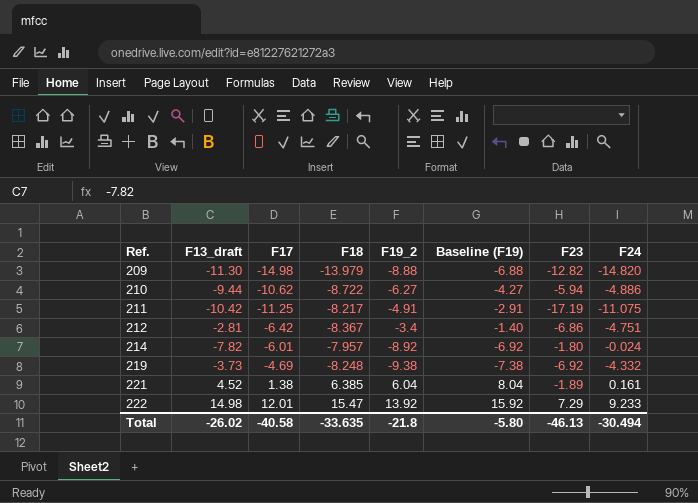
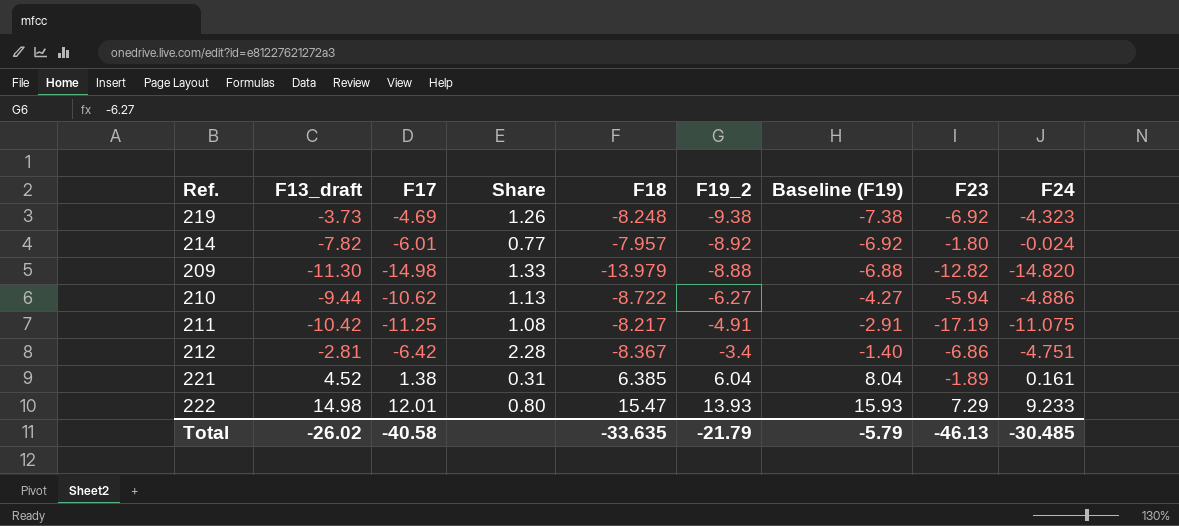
row order: Ref. ascending -> F19_2 ascending
column Share | formula: none -> [F17] / [F13_draft]
219 | F24: -4.332 -> -4.323
222 | F19_2: 13.92 -> 13.93
222 | Baseline (F19): 15.92 -> 15.93
Total | F19_2: -21.8 -> -21.79
Total | Baseline (F19): -5.80 -> -5.79
Total | F24: -30.494 -> -30.485

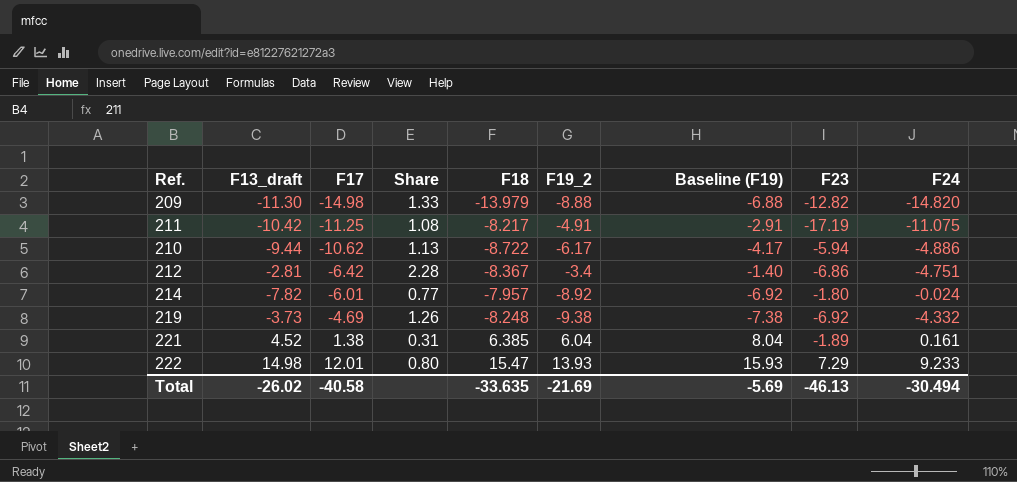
row order: F19_2 ascending -> F17 ascending
210 | F19_2: -6.27 -> -6.17
210 | Baseline (F19): -4.27 -> -4.17
219 | F24: -4.323 -> -4.332
Total | F19_2: -21.79 -> -21.69
Total | Baseline (F19): -5.79 -> -5.69
Total | F24: -30.485 -> -30.494

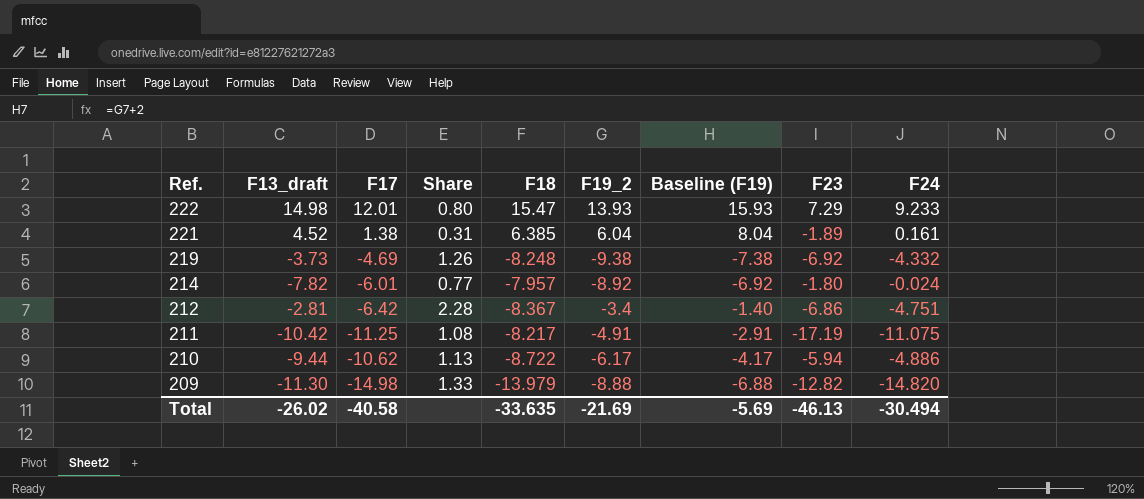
row order: F17 ascending -> Ref. descending

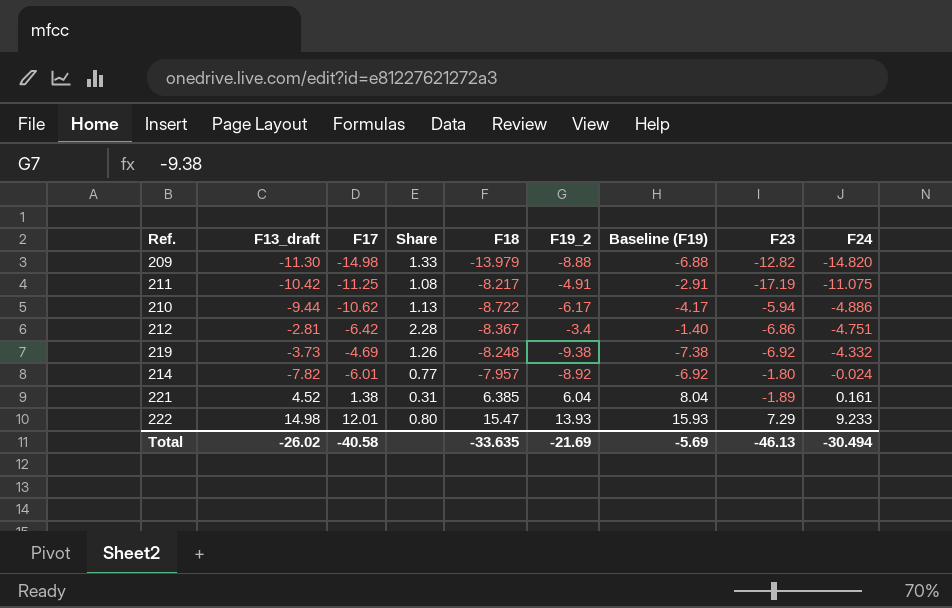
row order: Ref. descending -> F24 ascending

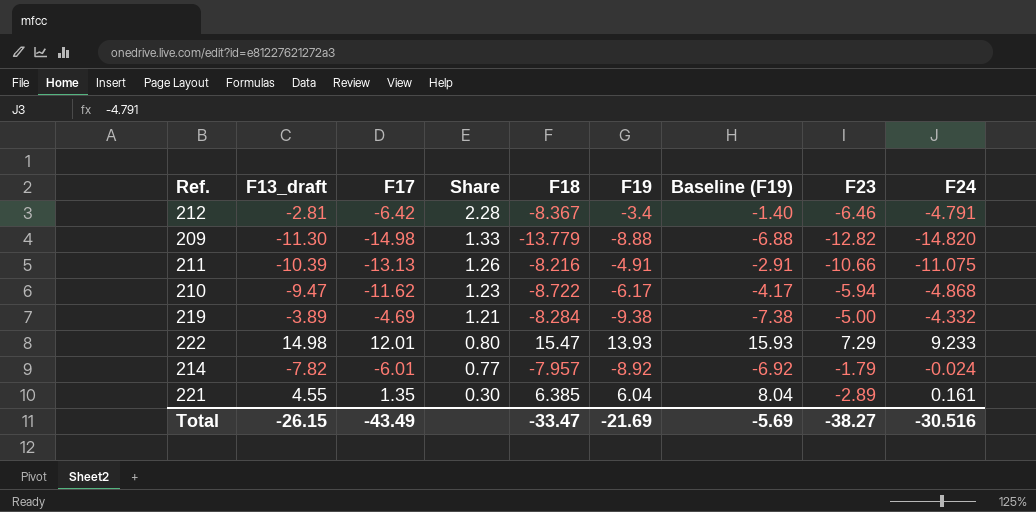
row order: F24 ascending -> Share descending
column name: F19_2 -> F19
212 | F23: -6.86 -> -6.46
212 | F24: -4.751 -> -4.791
209 | F18: -13.979 -> -13.779
211 | F13_draft: -10.42 -> -10.39
211 | F17: -11.25 -> -13.13
211 | Share: 1.08 -> 1.26
211 | F18: -8.217 -> -8.216
211 | F23: -17.19 -> -10.66
210 | F13_draft: -9.44 -> -9.47
210 | F17: -10.62 -> -11.62
210 | Share: 1.13 -> 1.23
210 | F24: -4.886 -> -4.868
219 | F13_draft: -3.73 -> -3.89
219 | Share: 1.26 -> 1.21
219 | F18: -8.248 -> -8.284
219 | F23: -6.92 -> -5.00
214 | F23: -1.80 -> -1.79
221 | F13_draft: 4.52 -> 4.55
221 | F17: 1.38 -> 1.35
221 | Share: 0.31 -> 0.30
221 | F23: -1.89 -> -2.89
Total | F13_draft: -26.02 -> -26.15
Total | F17: -40.58 -> -43.49
Total | F18: -33.635 -> -33.47
Total | F23: -46.13 -> -38.27
Total | F24: -30.494 -> -30.516

